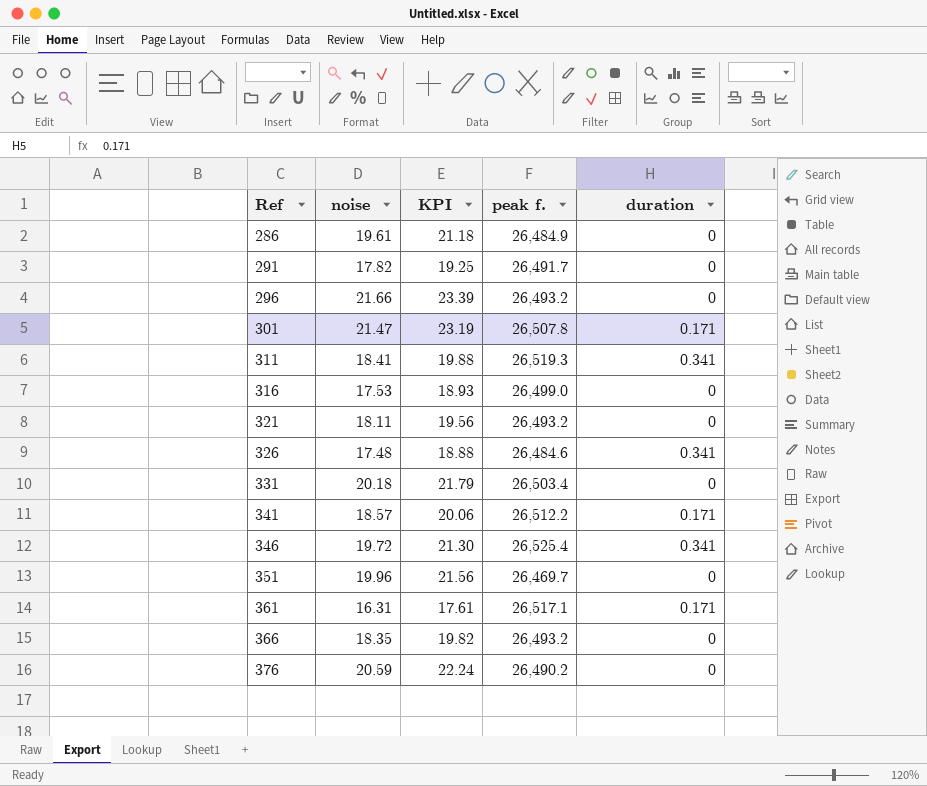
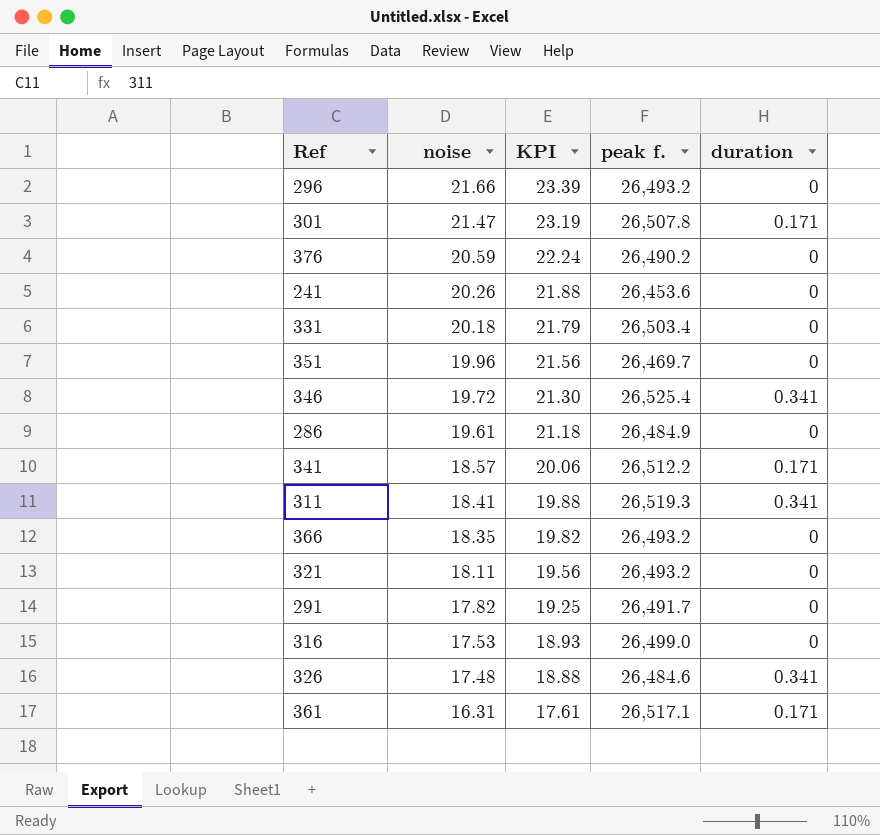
row order: Ref ascending -> noise descending
row 241: none -> 20.26 | 21.88 | 26,453.6 | 0

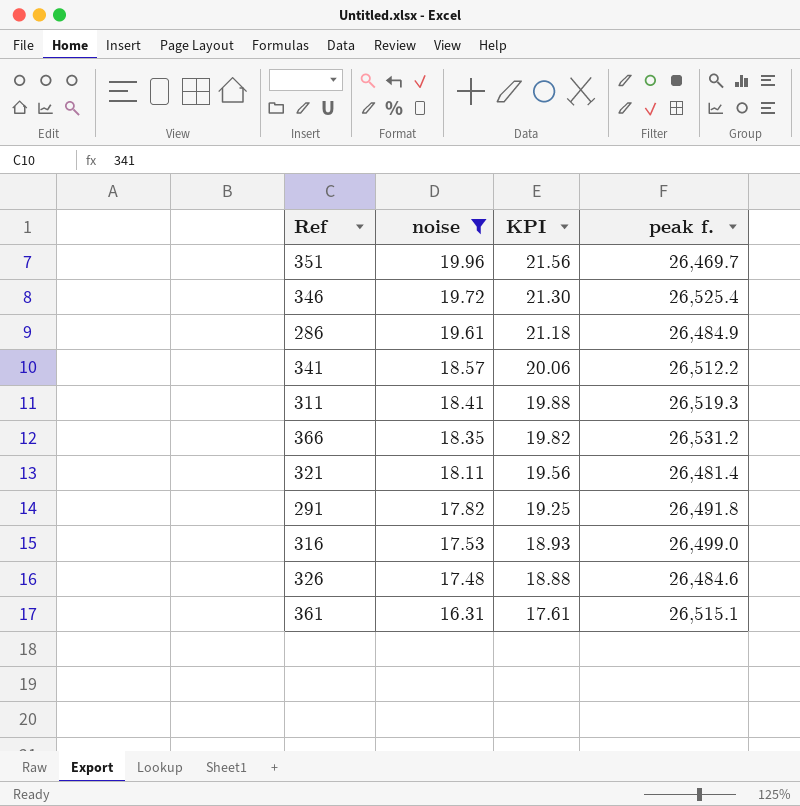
filter: none -> noise <= 19.96
column duration | position: 5 -> none
366 | peak f.: 26,493.2 -> 26,531.2
321 | peak f.: 26,493.2 -> 26,481.4
291 | peak f.: 26,491.7 -> 26,491.8
361 | peak f.: 26,517.1 -> 26,515.1

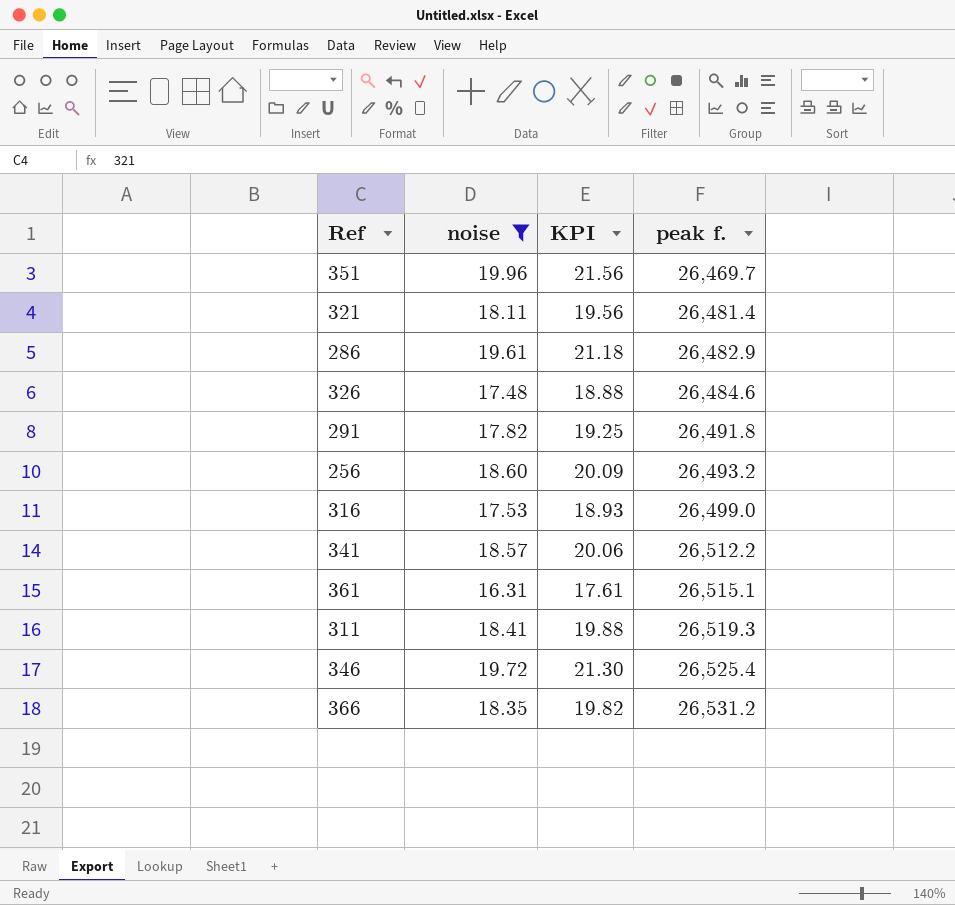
row order: noise descending -> peak f. ascending
286 | peak f.: 26,484.9 -> 26,482.9
row 256: none -> 18.60 | 20.09 | 26,493.2

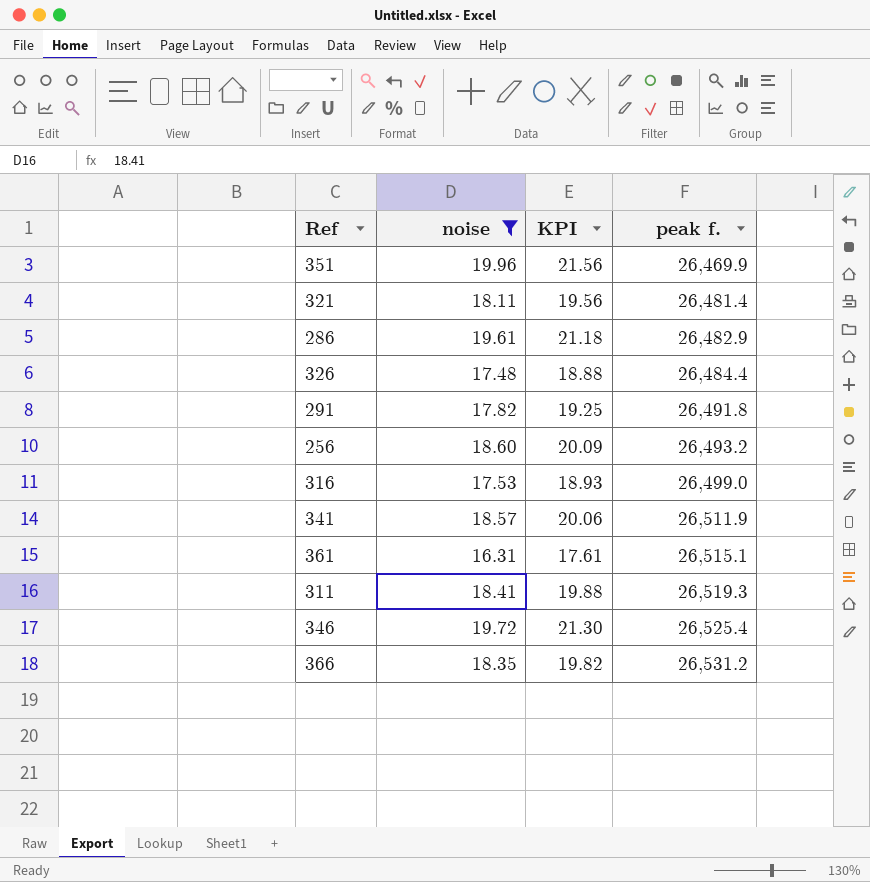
351 | peak f.: 26,469.7 -> 26,469.9
326 | peak f.: 26,484.6 -> 26,484.4
341 | peak f.: 26,512.2 -> 26,511.9

